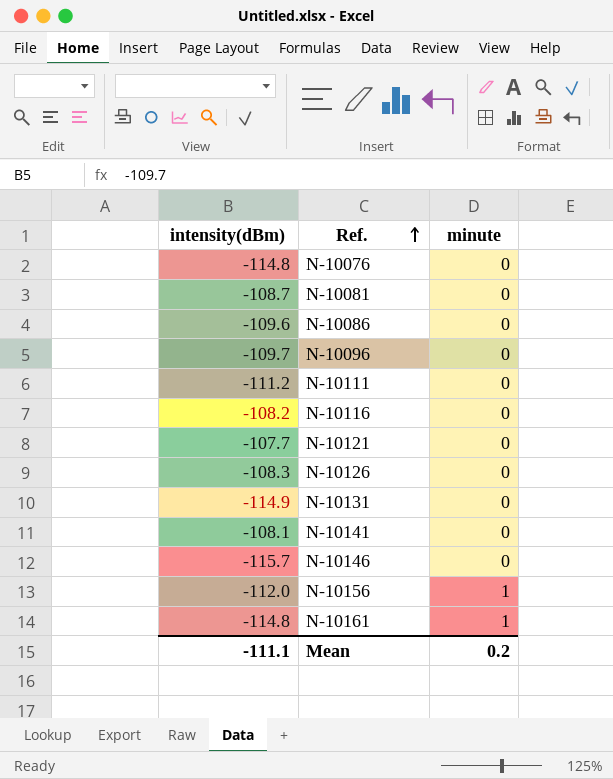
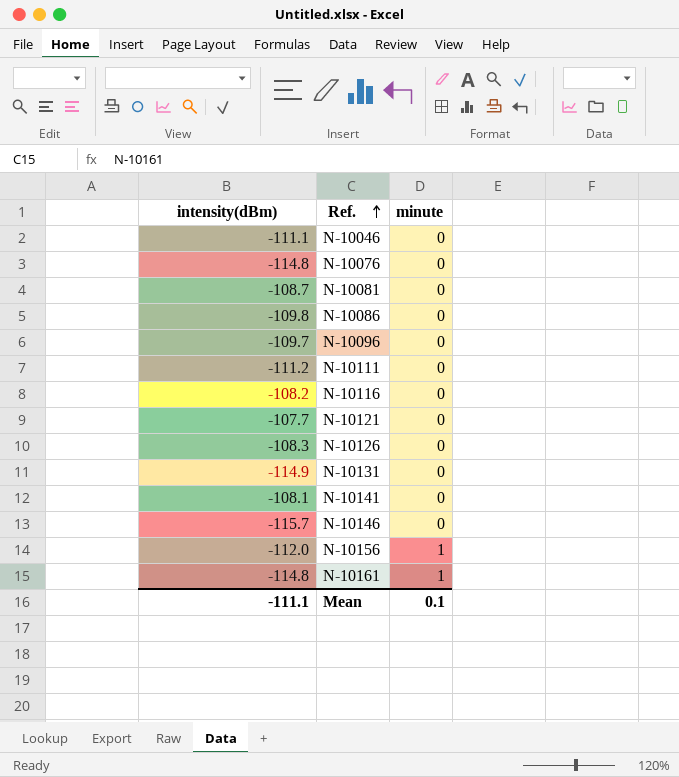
row N-10046: none -> -111.1 | 0
N-10086 | intensity(dBm): -109.6 -> -109.8
Mean | minute: 0.2 -> 0.1

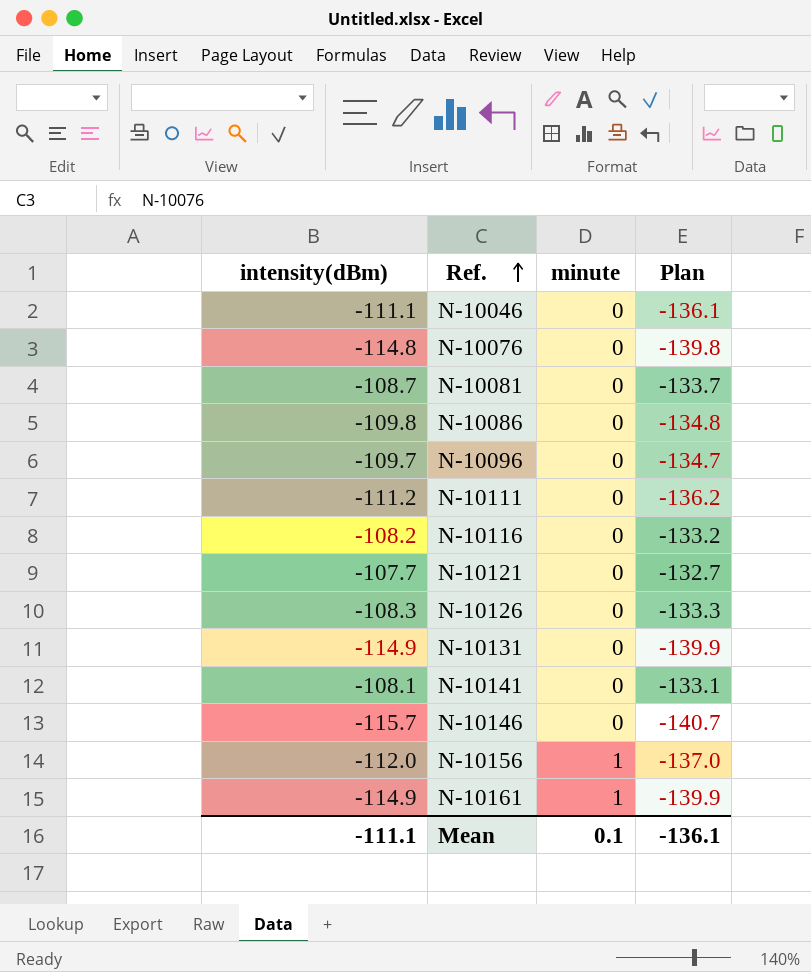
column Plan | formula: none -> [intensity(dBm)] - 25
N-10161 | intensity(dBm): -114.8 -> -114.9

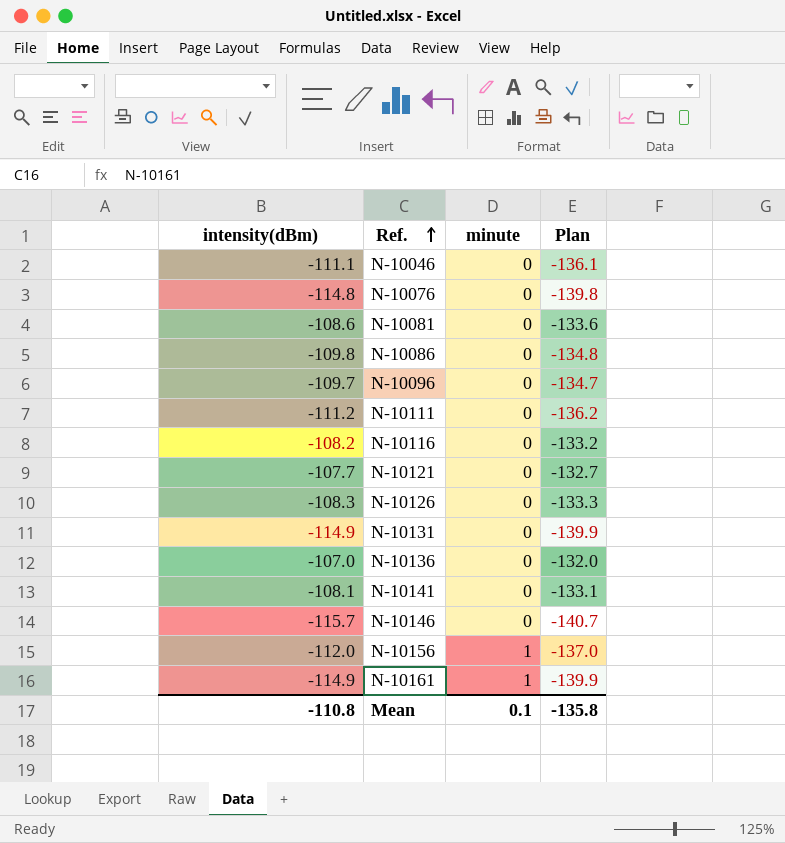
N-10081 | intensity(dBm): -108.7 -> -108.6
N-10081 | Plan: -133.7 -> -133.6
row N-10136: none -> -107.0 | 0 | -132.0
Mean | intensity(dBm): -111.1 -> -110.8
Mean | Plan: -136.1 -> -135.8

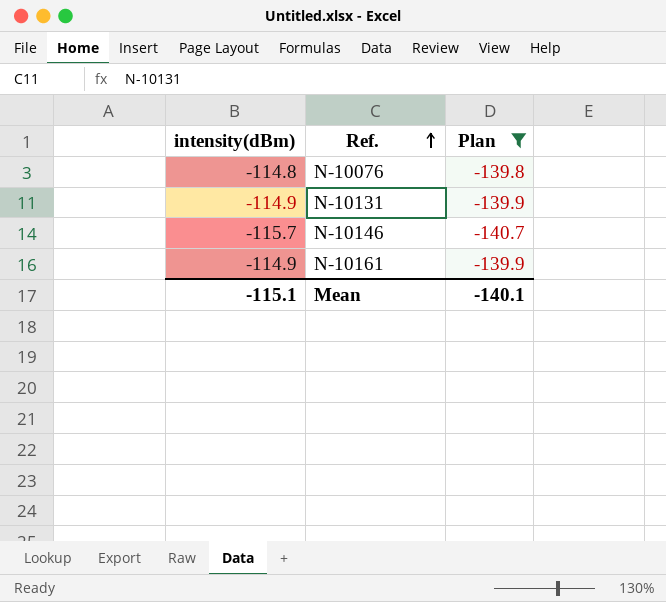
filter: none -> Plan <= -139.8
column minute | position: 3 -> none
Mean | intensity(dBm): -110.8 -> -115.1
Mean | Plan: -135.8 -> -140.1

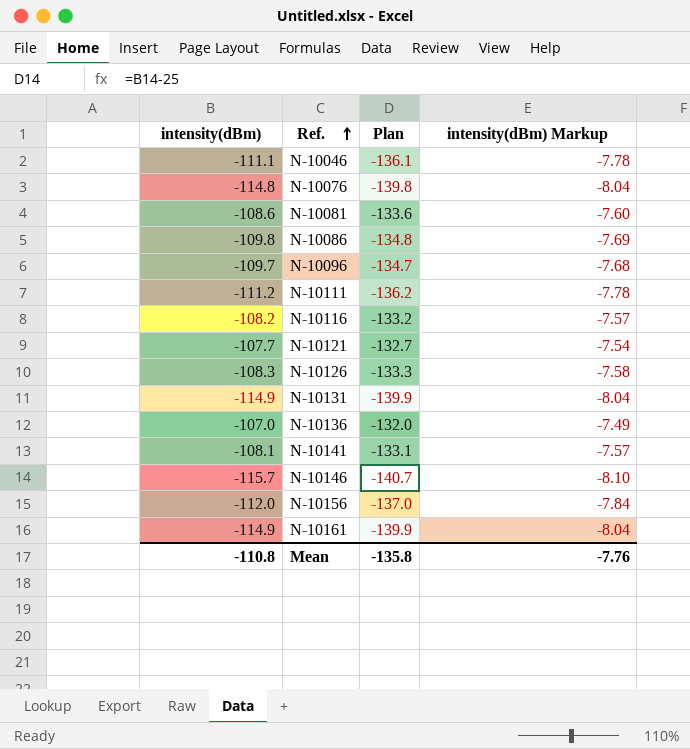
filter: Plan <= -139.8 -> none
column intensity(dBm) Markup | formula: none -> [intensity(dBm)] * 0.07
Mean | intensity(dBm): -115.1 -> -110.8
Mean | Plan: -140.1 -> -135.8

